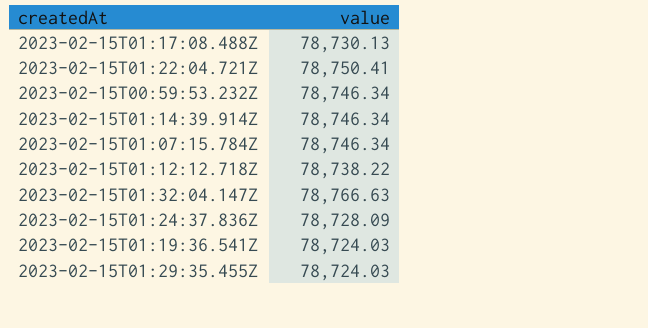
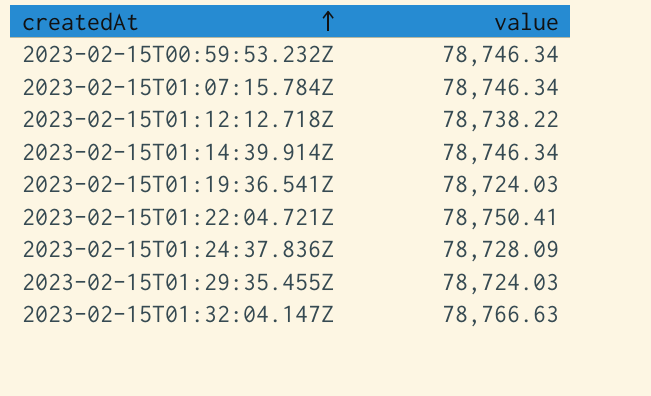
row order: none -> createdAt ascending
row 2023-02-15T01:17:08.488Z: 78,730.13 -> none

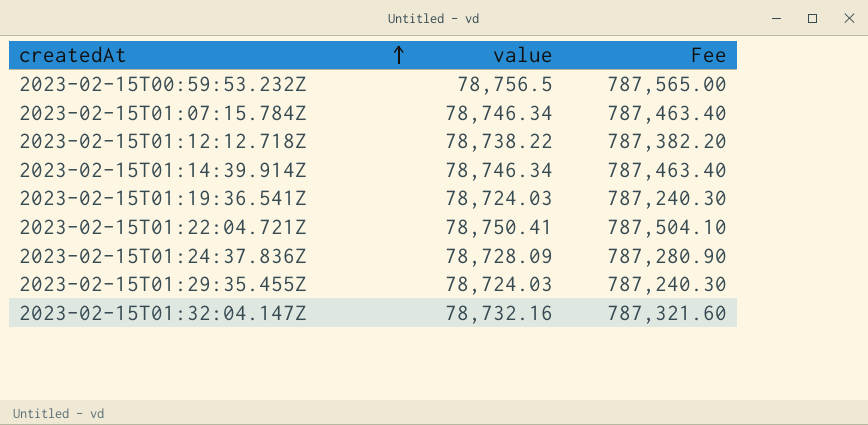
column Fee | formula: none -> [value] * 10
2023-02-15T00:59:53.232Z | value: 78,746.34 -> 78,756.5
2023-02-15T01:32:04.147Z | value: 78,766.63 -> 78,732.16

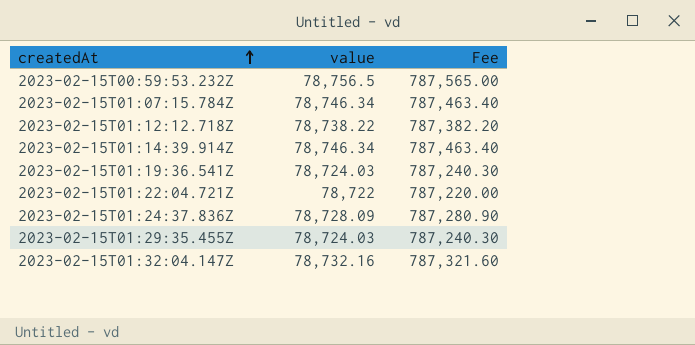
2023-02-15T01:22:04.721Z | value: 78,750.41 -> 78,722
2023-02-15T01:22:04.721Z | Fee: 787,504.10 -> 787,220.00

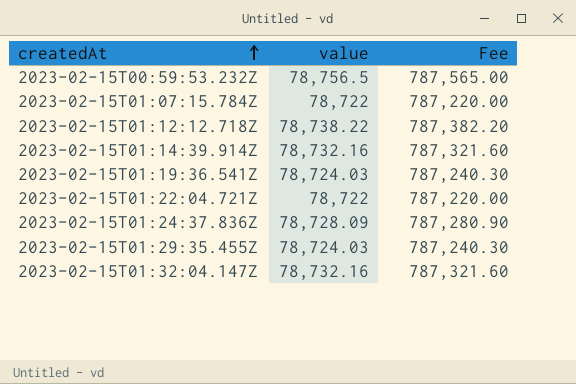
2023-02-15T01:07:15.784Z | value: 78,746.34 -> 78,722
2023-02-15T01:07:15.784Z | Fee: 787,463.40 -> 787,220.00
2023-02-15T01:14:39.914Z | value: 78,746.34 -> 78,732.16
2023-02-15T01:14:39.914Z | Fee: 787,463.40 -> 787,321.60

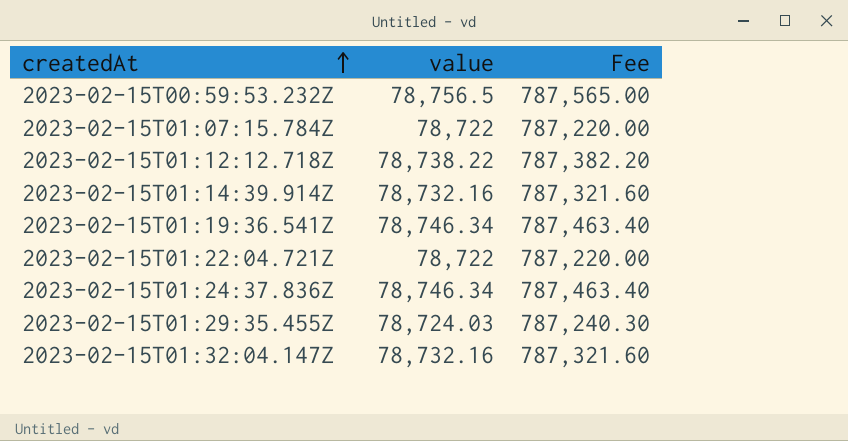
2023-02-15T01:19:36.541Z | value: 78,724.03 -> 78,746.34
2023-02-15T01:19:36.541Z | Fee: 787,240.30 -> 787,463.40
2023-02-15T01:24:37.836Z | value: 78,728.09 -> 78,746.34
2023-02-15T01:24:37.836Z | Fee: 787,280.90 -> 787,463.40

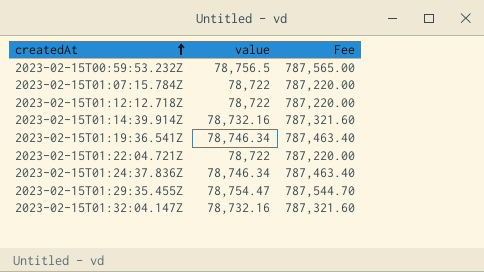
2023-02-15T01:12:12.718Z | value: 78,738.22 -> 78,722
2023-02-15T01:12:12.718Z | Fee: 787,382.20 -> 787,220.00
2023-02-15T01:29:35.455Z | value: 78,724.03 -> 78,754.47
2023-02-15T01:29:35.455Z | Fee: 787,240.30 -> 787,544.70

